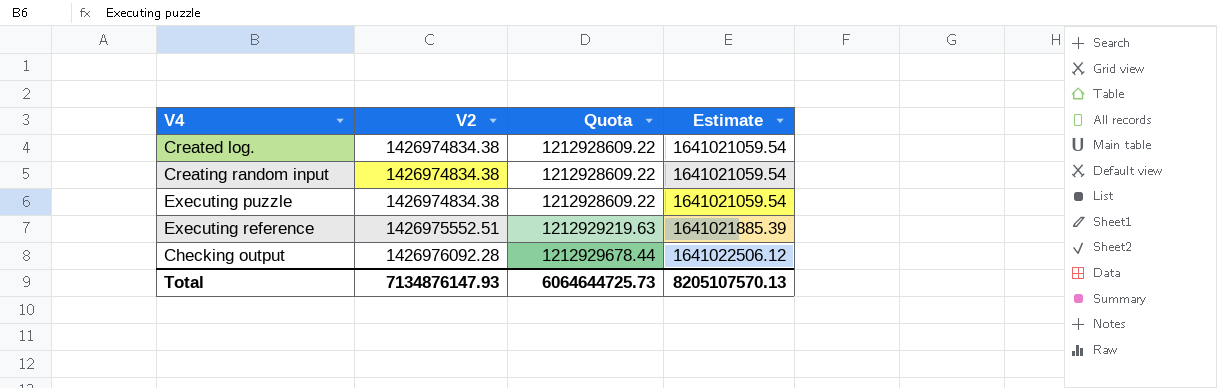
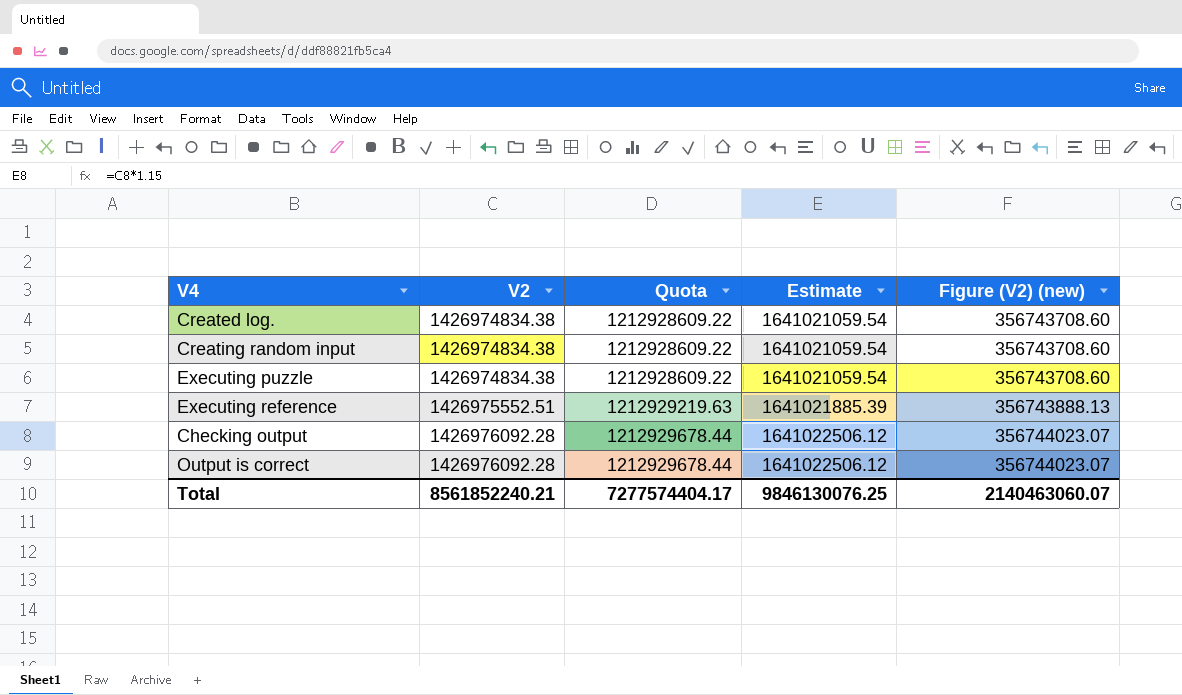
column Figure (V2) (new) | formula: none -> [V2] * 0.25
row Output is correct: none -> 1426976092.28 | 1212929678.44 | 1641022506.12 | 356744023.07
Total | V2: 7134876147.93 -> 8561852240.21
Total | Quota: 6064644725.73 -> 7277574404.17
Total | Estimate: 8205107570.13 -> 9846130076.25

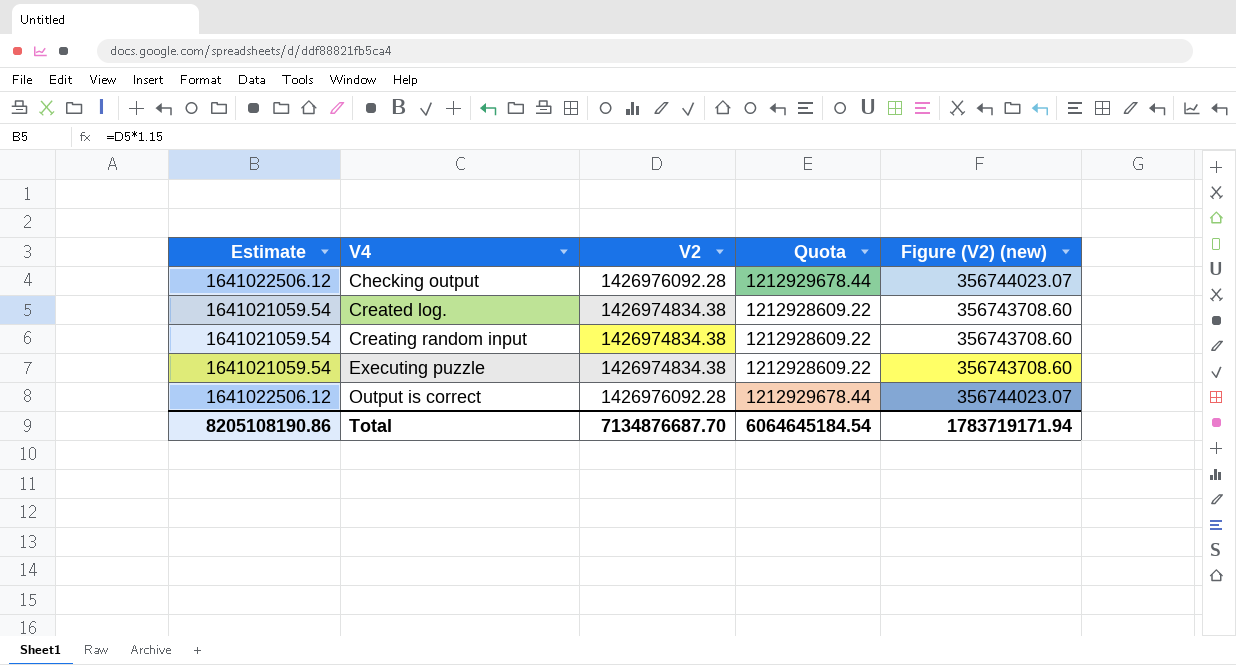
row order: V2 ascending -> V4 ascending
column Estimate | position: 4 -> 1
row Executing reference: 1426975552.51 | 1212929219.63 | 1641021885.39 | 356743888.13 -> none
Total | Estimate: 9846130076.25 -> 8205108190.86
Total | V2: 8561852240.21 -> 7134876687.70
Total | Quota: 7277574404.17 -> 6064645184.54
Total | Figure (V2) (new): 2140463060.07 -> 1783719171.94

